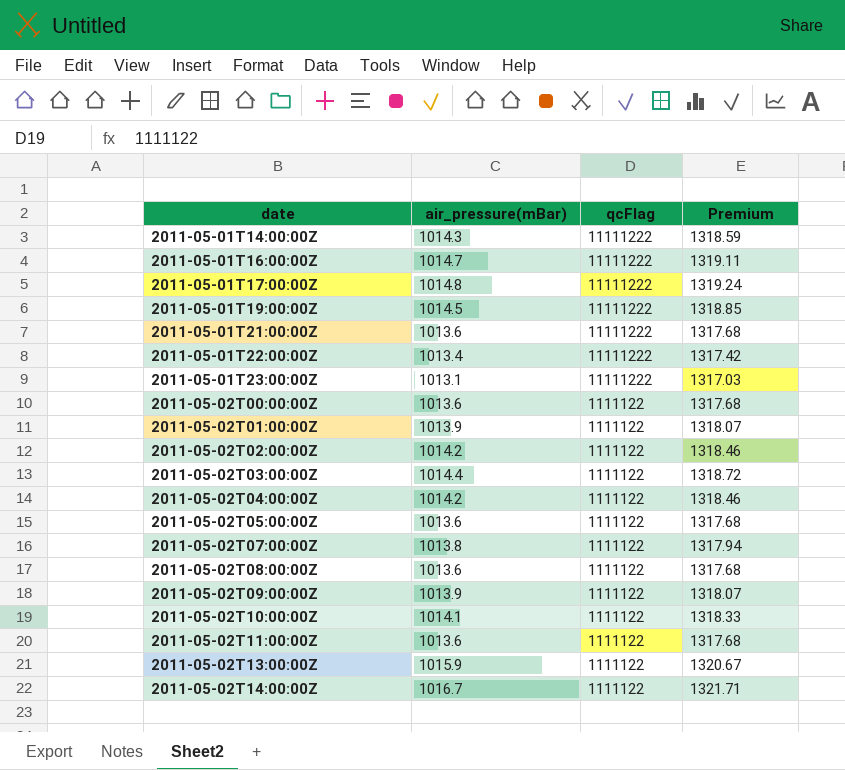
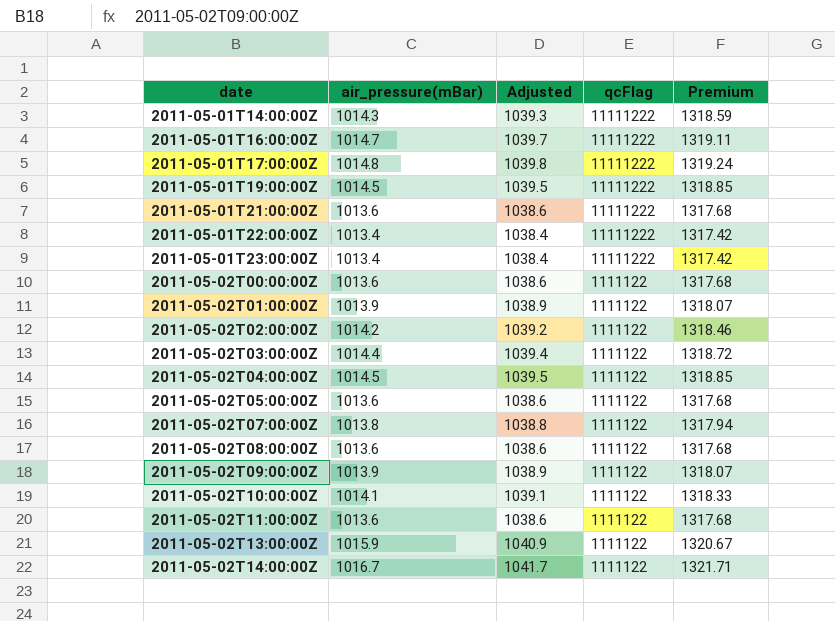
column Adjusted | formula: none -> [air_pressure(mBar)] + 25
2011-05-01T23:00:00Z | air_pressure(mBar): 1013.1 -> 1013.4
2011-05-01T23:00:00Z | Premium: 1317.03 -> 1317.42
2011-05-02T04:00:00Z | air_pressure(mBar): 1014.2 -> 1014.5
2011-05-02T04:00:00Z | Premium: 1318.46 -> 1318.85

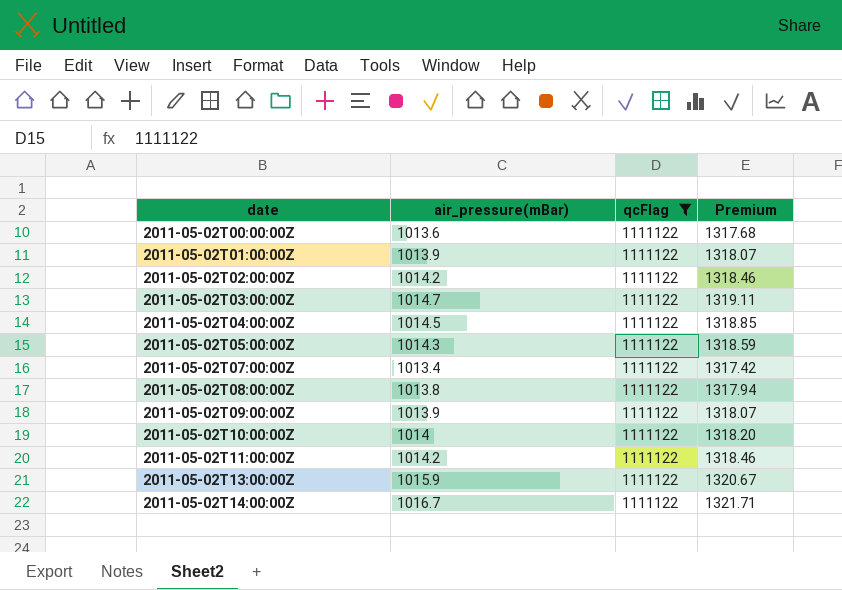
filter: none -> qcFlag = 1111122
column Adjusted | formula: [air_pressure(mBar)] + 25 -> none
2011-05-02T03:00:00Z | air_pressure(mBar): 1014.4 -> 1014.7
2011-05-02T03:00:00Z | Premium: 1318.72 -> 1319.11
2011-05-02T05:00:00Z | air_pressure(mBar): 1013.6 -> 1014.3
2011-05-02T05:00:00Z | Premium: 1317.68 -> 1318.59
2011-05-02T07:00:00Z | air_pressure(mBar): 1013.8 -> 1013.4
2011-05-02T07:00:00Z | Premium: 1317.94 -> 1317.42
2011-05-02T08:00:00Z | air_pressure(mBar): 1013.6 -> 1013.8
2011-05-02T08:00:00Z | Premium: 1317.68 -> 1317.94
2011-05-02T10:00:00Z | air_pressure(mBar): 1014.1 -> 1014
2011-05-02T10:00:00Z | Premium: 1318.33 -> 1318.20
2011-05-02T11:00:00Z | air_pressure(mBar): 1013.6 -> 1014.2
2011-05-02T11:00:00Z | Premium: 1317.68 -> 1318.46

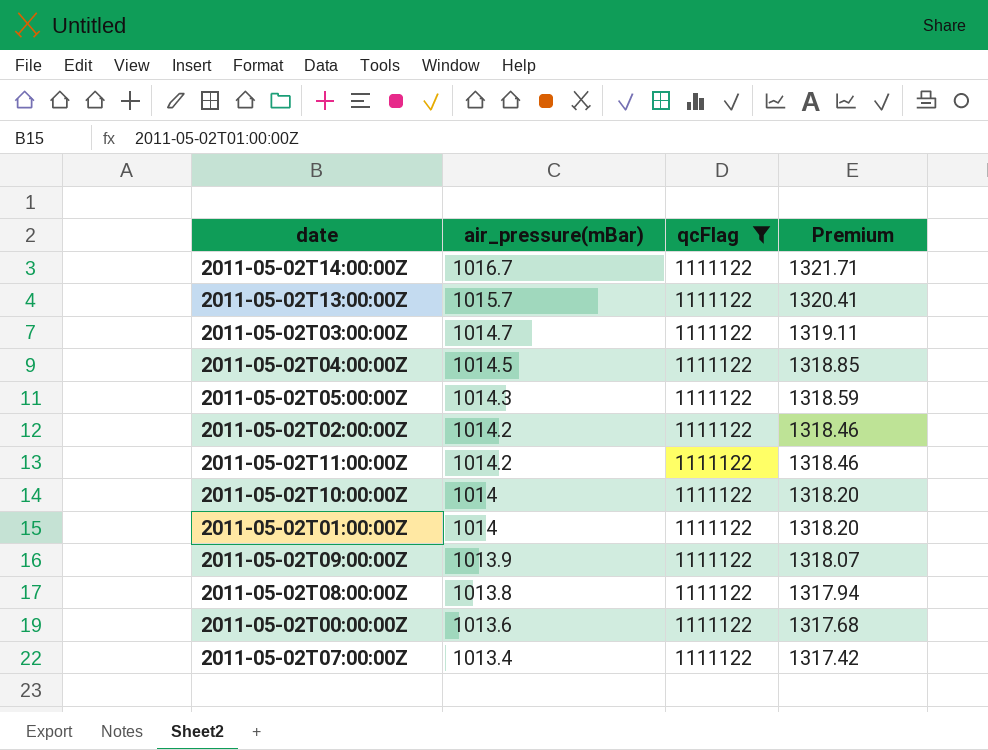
row order: date ascending -> air_pressure(mBar) descending
2011-05-02T13:00:00Z | air_pressure(mBar): 1015.9 -> 1015.7
2011-05-02T13:00:00Z | Premium: 1320.67 -> 1320.41
2011-05-02T01:00:00Z | air_pressure(mBar): 1013.9 -> 1014
2011-05-02T01:00:00Z | Premium: 1318.07 -> 1318.20

